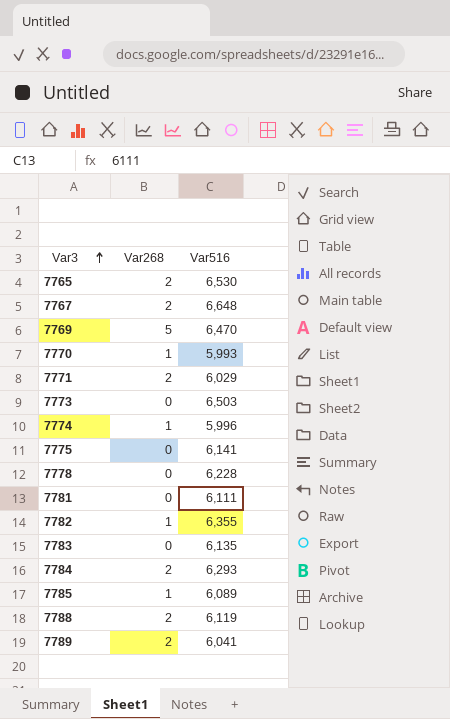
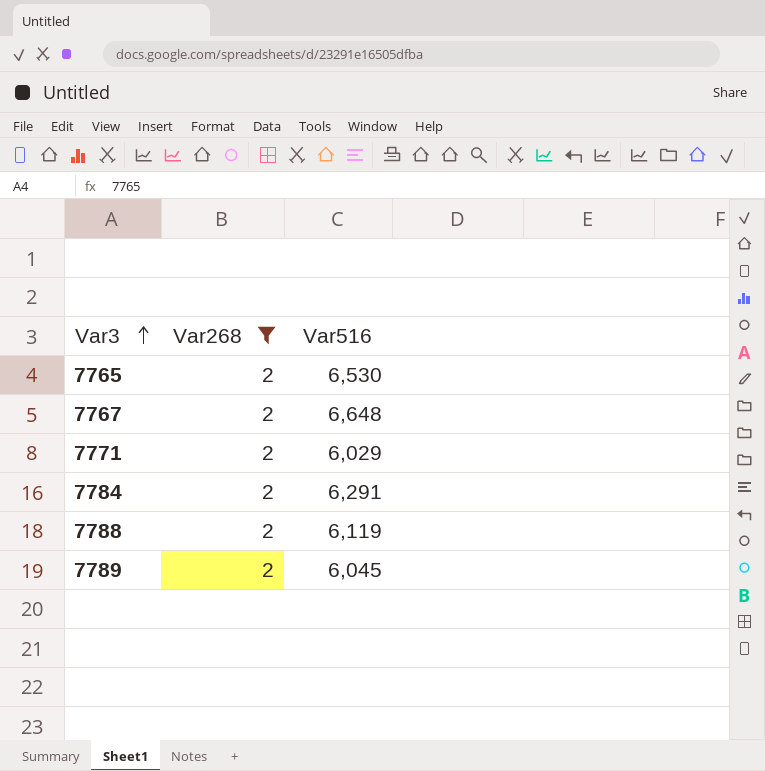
filter: none -> Var268 = 2
7784 | Var516: 6,293 -> 6,291
7789 | Var516: 6,041 -> 6,045

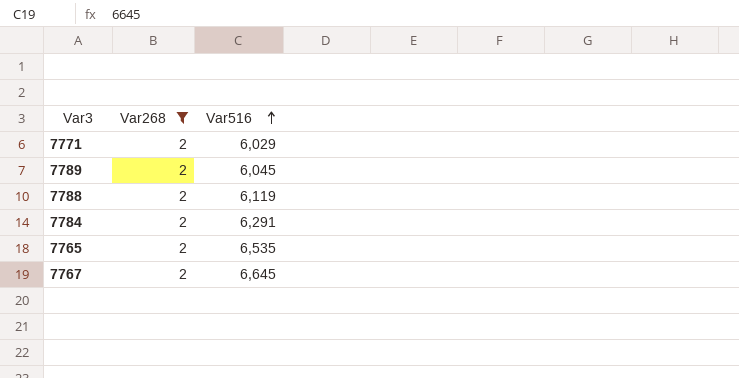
row order: Var3 ascending -> Var516 ascending
7765 | Var516: 6,530 -> 6,535
7767 | Var516: 6,648 -> 6,645

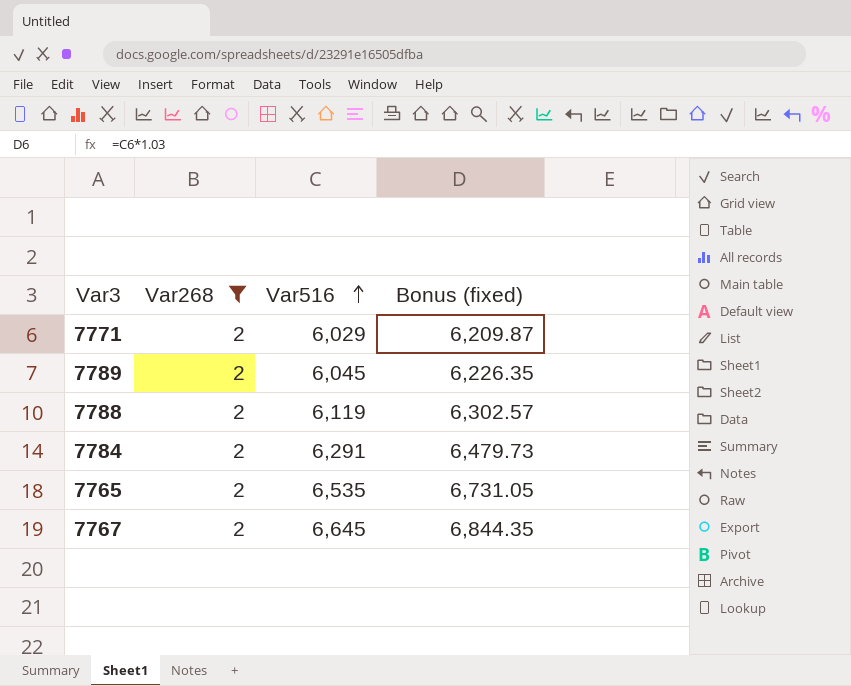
column Bonus (fixed) | formula: none -> [Var516] * 1.03

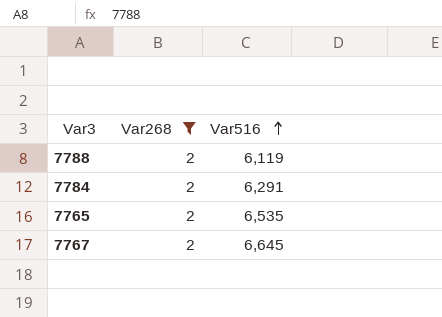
column Bonus (fixed) | formula: [Var516] * 1.03 -> none
row 7771: 2 | 6,029 | 6,209.87 -> none
row 7789: 2 | 6,045 | 6,226.35 -> none

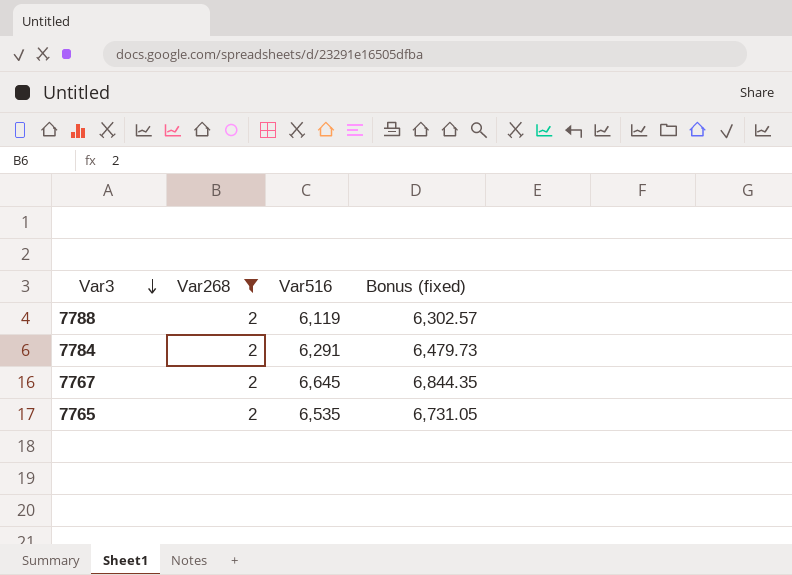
row order: Var516 ascending -> Var3 descending
column Bonus (fixed) | formula: none -> [Var516] * 1.03

